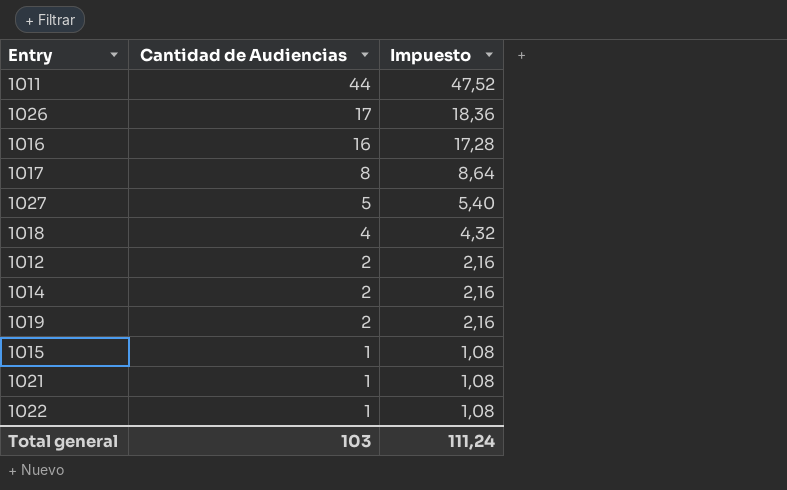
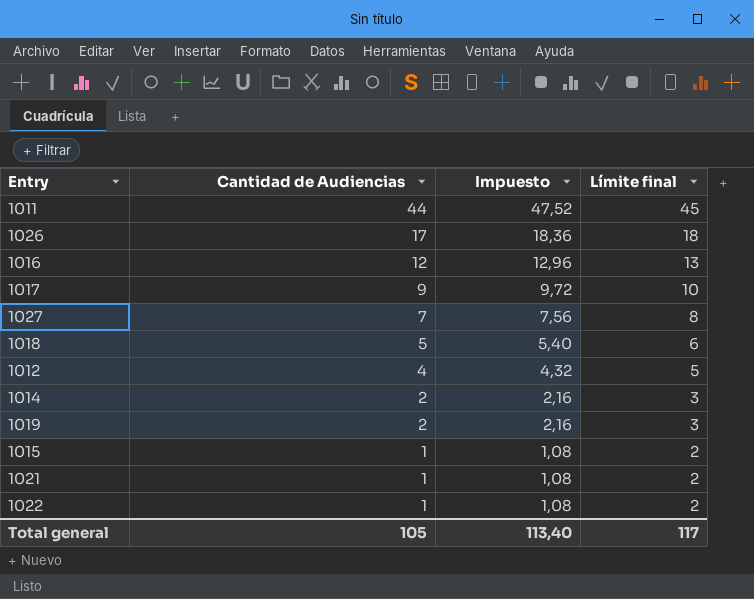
column Límite final | formula: none -> [Cantidad de Audiencias] + 1
1016 | Cantidad de Audiencias: 16 -> 12
1016 | Impuesto: 17,28 -> 12,96
1017 | Cantidad de Audiencias: 8 -> 9
1017 | Impuesto: 8,64 -> 9,72
1027 | Cantidad de Audiencias: 5 -> 7
1027 | Impuesto: 5,40 -> 7,56
1018 | Cantidad de Audiencias: 4 -> 5
1018 | Impuesto: 4,32 -> 5,40
1012 | Cantidad de Audiencias: 2 -> 4
1012 | Impuesto: 2,16 -> 4,32
Total general | Cantidad de Audiencias: 103 -> 105
Total general | Impuesto: 111,24 -> 113,40

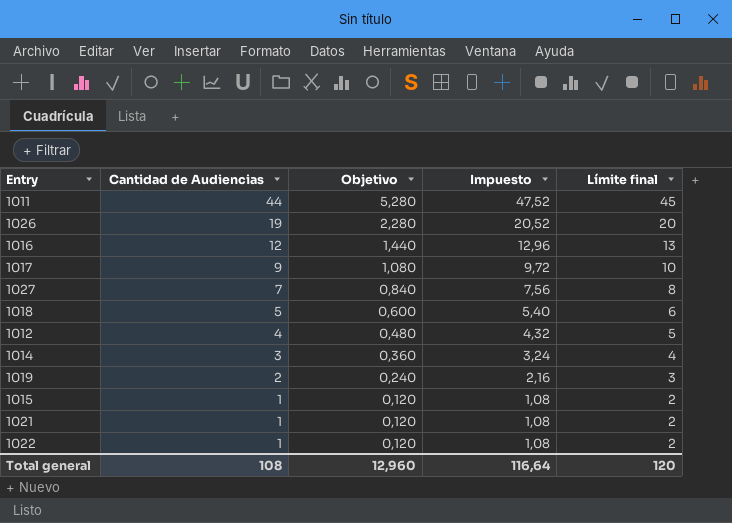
column Objetivo | formula: none -> [Cantidad de Audiencias] * 0,12
1026 | Cantidad de Audiencias: 17 -> 19
1026 | Impuesto: 18,36 -> 20,52
1026 | Límite final: 18 -> 20
1014 | Cantidad de Audiencias: 2 -> 3
1014 | Impuesto: 2,16 -> 3,24
1014 | Límite final: 3 -> 4
Total general | Cantidad de Audiencias: 105 -> 108
Total general | Impuesto: 113,40 -> 116,64
Total general | Límite final: 117 -> 120

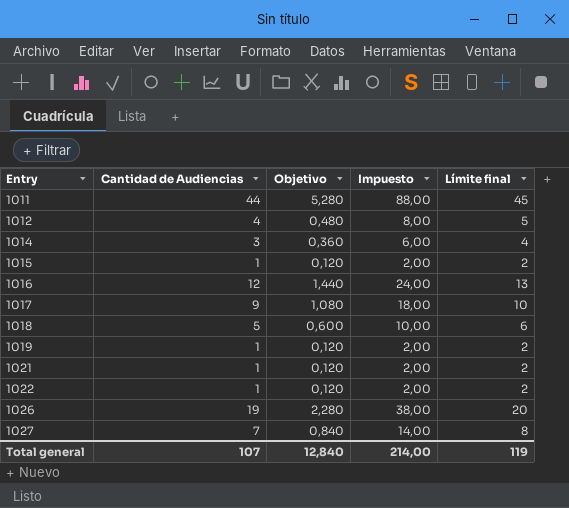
row order: Cantidad de Audiencias descending -> Entry ascending
column Impuesto | formula: [Cantidad de Audiencias] * 1,08 -> [Cantidad de Audiencias] * 2
1019 | Cantidad de Audiencias: 2 -> 1
1019 | Objetivo: 0,240 -> 0,120
1019 | Límite final: 3 -> 2
Total general | Cantidad de Audiencias: 108 -> 107
Total general | Objetivo: 12,960 -> 12,840
Total general | Impuesto: 116,64 -> 214,00
Total general | Límite final: 120 -> 119

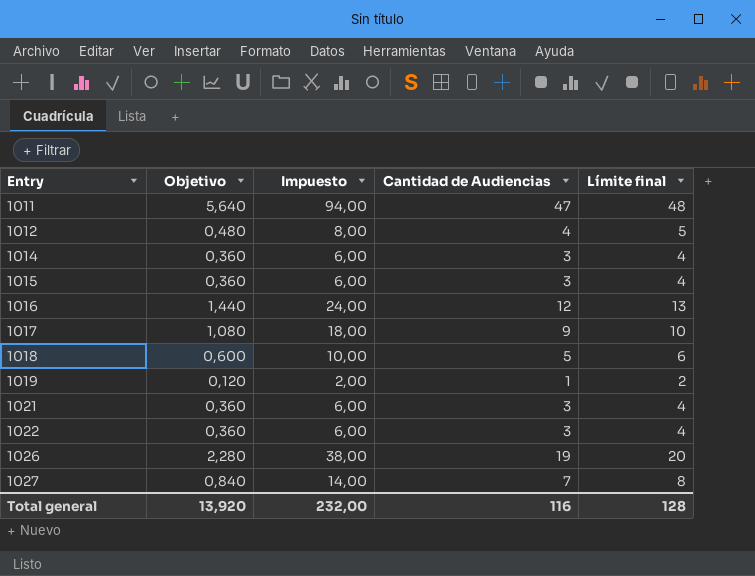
column Cantidad de Audiencias | position: 2 -> 4
1011 | Objetivo: 5,280 -> 5,640
1011 | Impuesto: 88,00 -> 94,00
1011 | Cantidad de Audiencias: 44 -> 47
1011 | Límite final: 45 -> 48
1015 | Objetivo: 0,120 -> 0,360
1015 | Impuesto: 2,00 -> 6,00
1015 | Cantidad de Audiencias: 1 -> 3
1015 | Límite final: 2 -> 4
1021 | Objetivo: 0,120 -> 0,360
1021 | Impuesto: 2,00 -> 6,00
1021 | Cantidad de Audiencias: 1 -> 3
1021 | Límite final: 2 -> 4
1022 | Objetivo: 0,120 -> 0,360
1022 | Impuesto: 2,00 -> 6,00
1022 | Cantidad de Audiencias: 1 -> 3
1022 | Límite final: 2 -> 4
Total general | Objetivo: 12,840 -> 13,920
Total general | Impuesto: 214,00 -> 232,00
Total general | Cantidad de Audiencias: 107 -> 116
Total general | Límite final: 119 -> 128

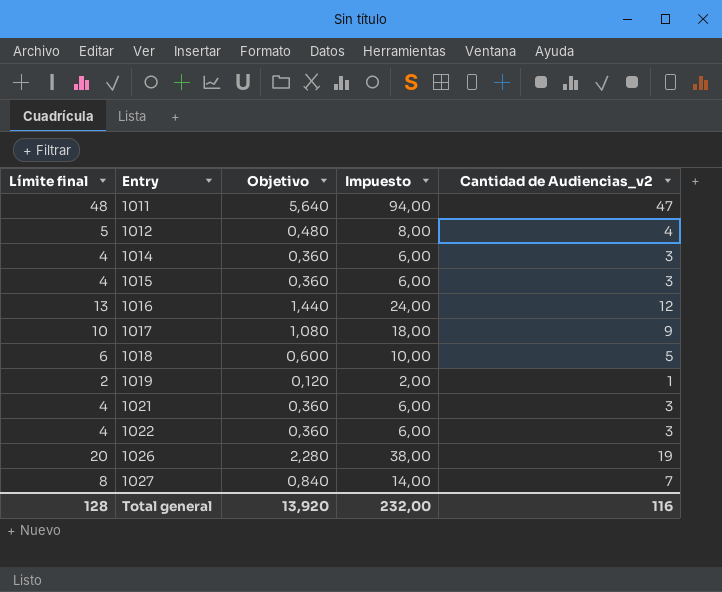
column Límite final | position: 5 -> 1
column name: Cantidad de Audiencias -> Cantidad de Audiencias_v2

